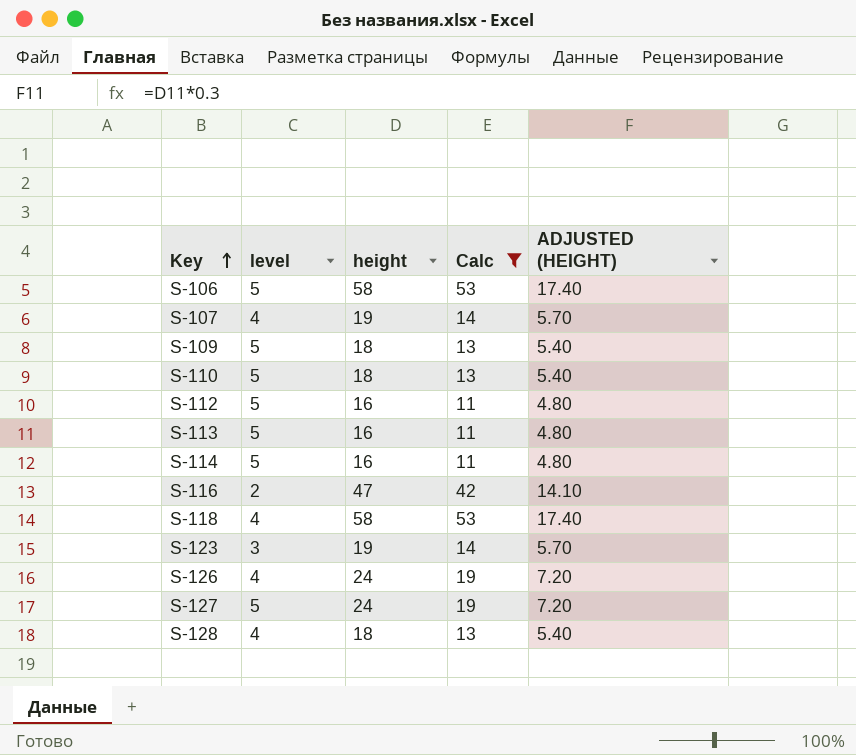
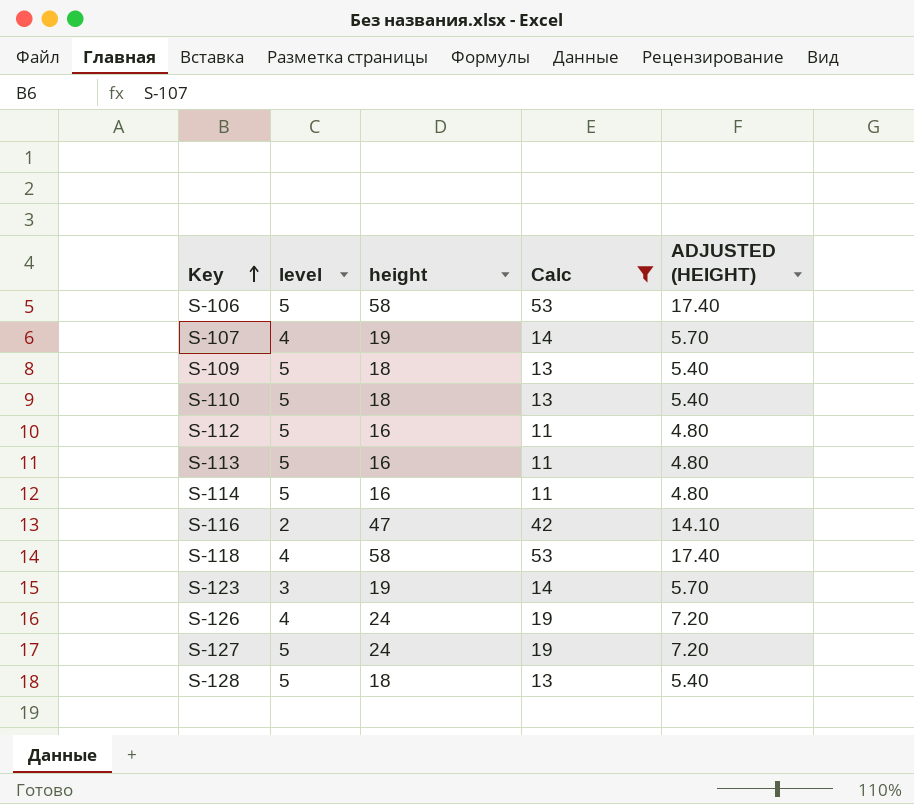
S-128 | level: 4 -> 5

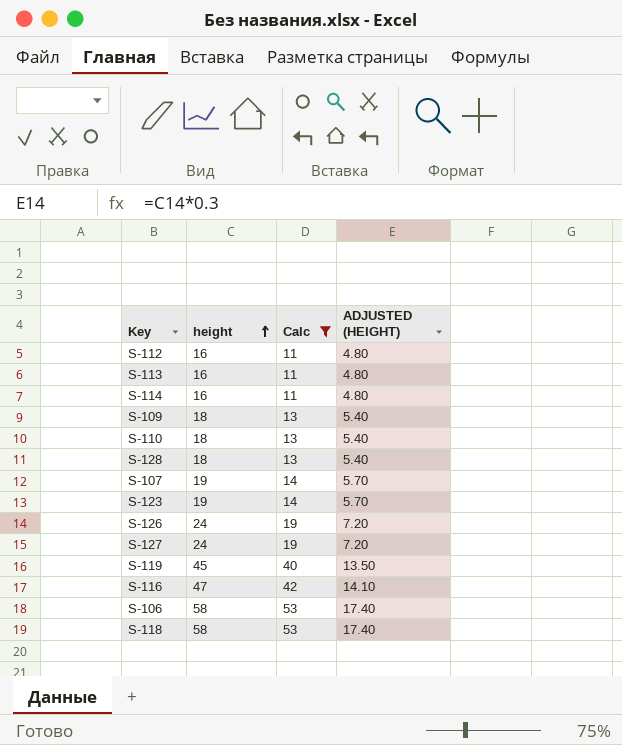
row order: Key ascending -> height ascending
column level | position: 2 -> none
row S-119: none -> 45 | 40 | 13.50

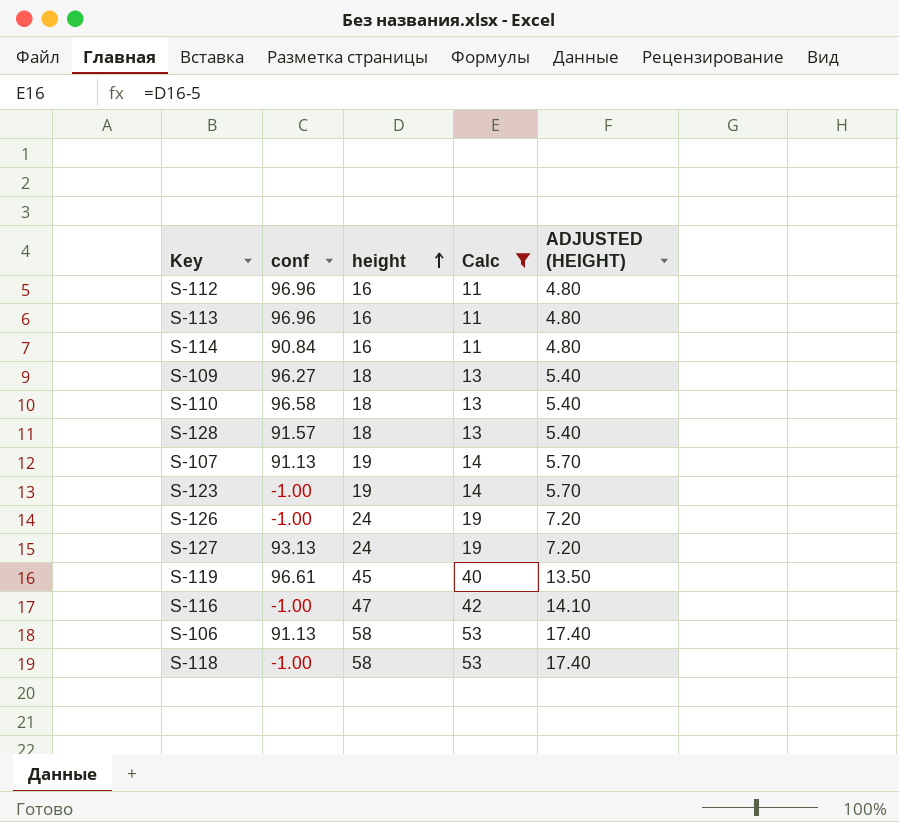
column conf | position: none -> 2

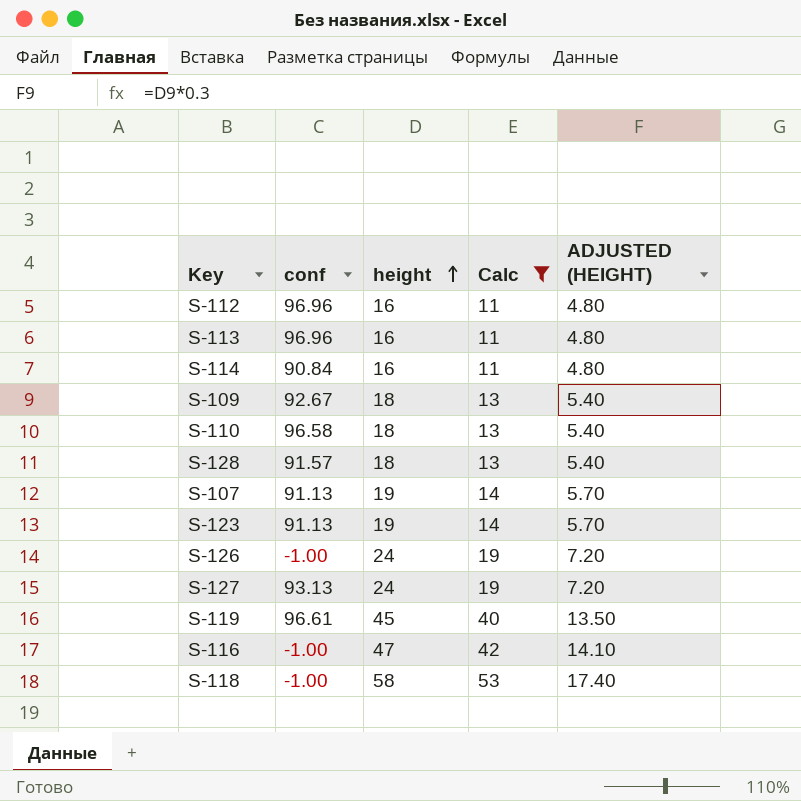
row S-106: 91.13 | 58 | 53 | 17.40 -> none
S-109 | conf: 96.27 -> 92.67
S-123 | conf: -1.00 -> 91.13

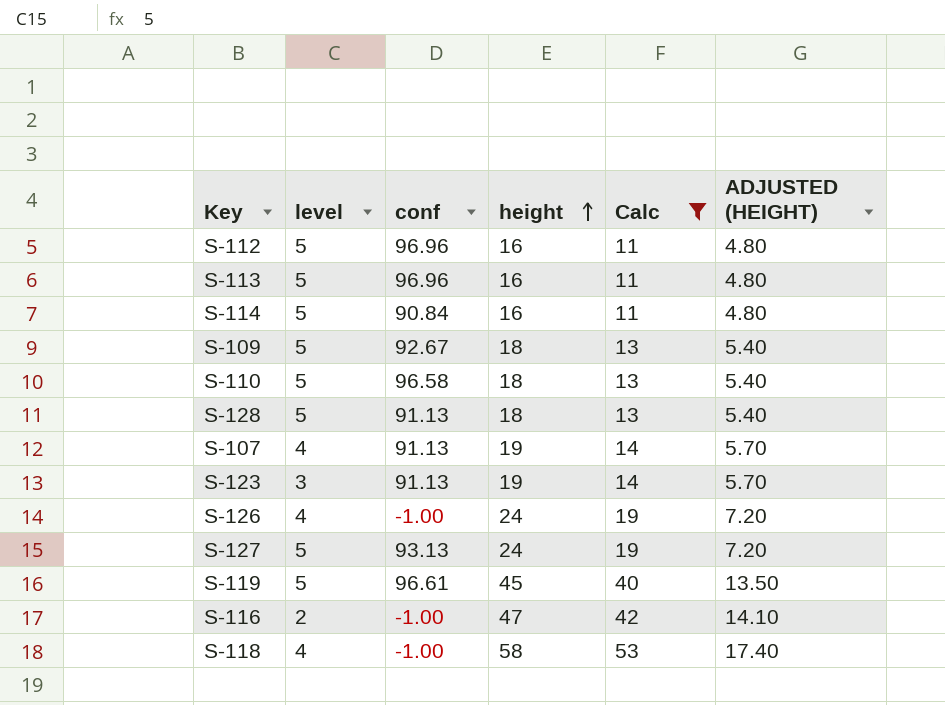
column level | position: none -> 2
S-128 | conf: 91.57 -> 91.13

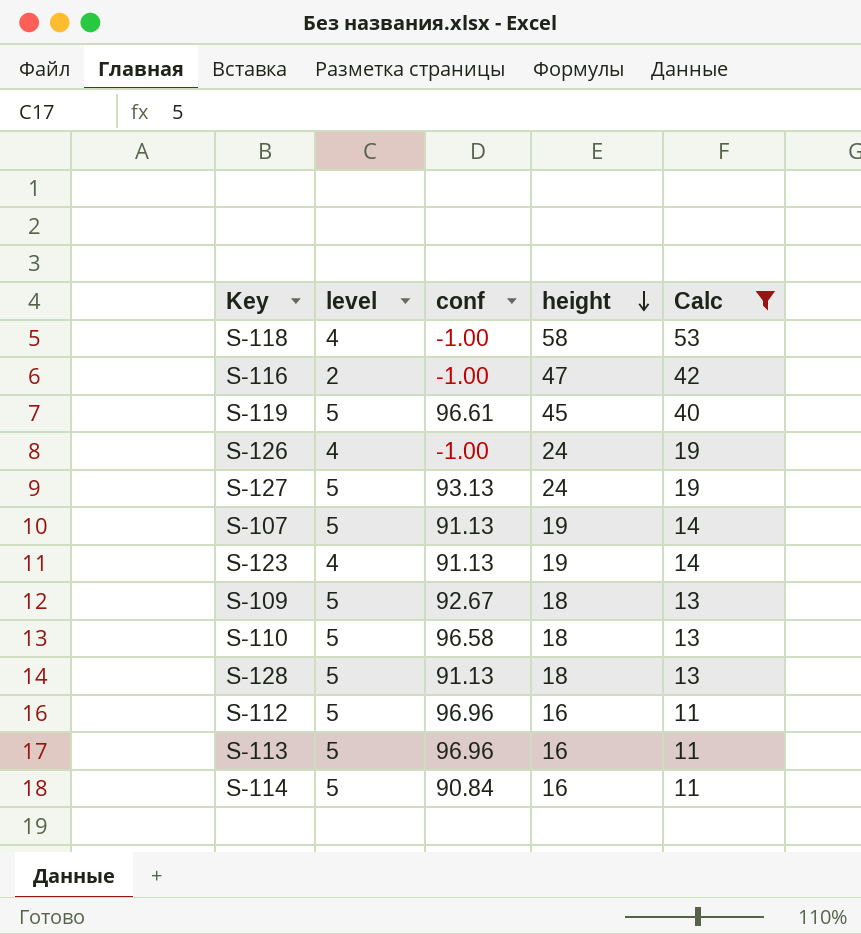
row order: height ascending -> height descending
column ADJUSTED (HEIGHT) | formula: [height] * 0.3 -> none
S-107 | level: 4 -> 5
S-123 | level: 3 -> 4

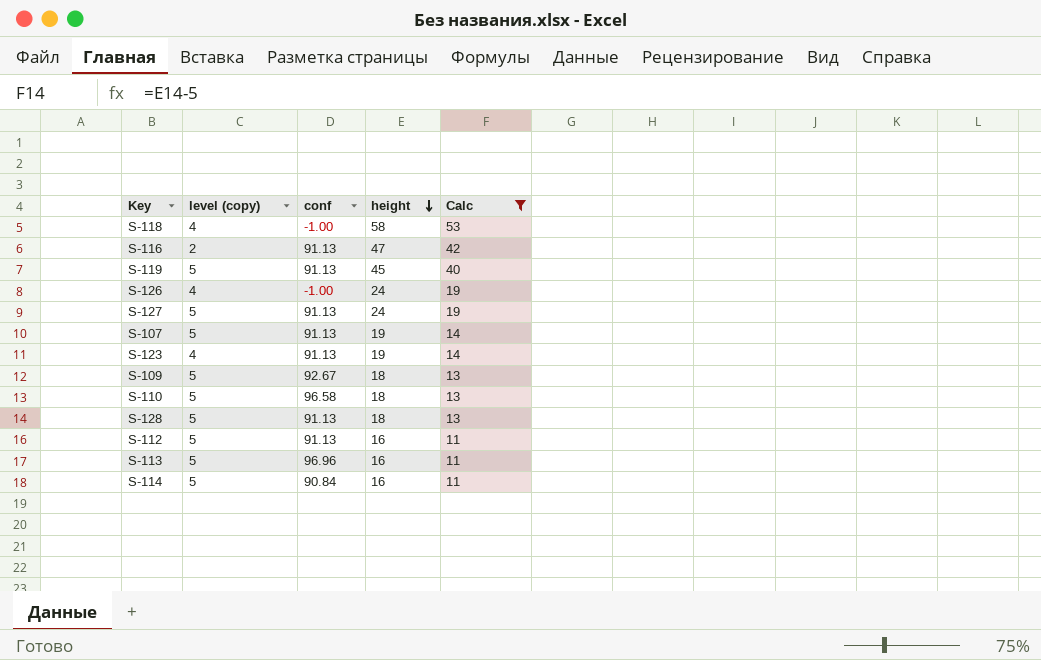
column name: level -> level (copy)
S-116 | conf: -1.00 -> 91.13
S-119 | conf: 96.61 -> 91.13
S-127 | conf: 93.13 -> 91.13
S-112 | conf: 96.96 -> 91.13

